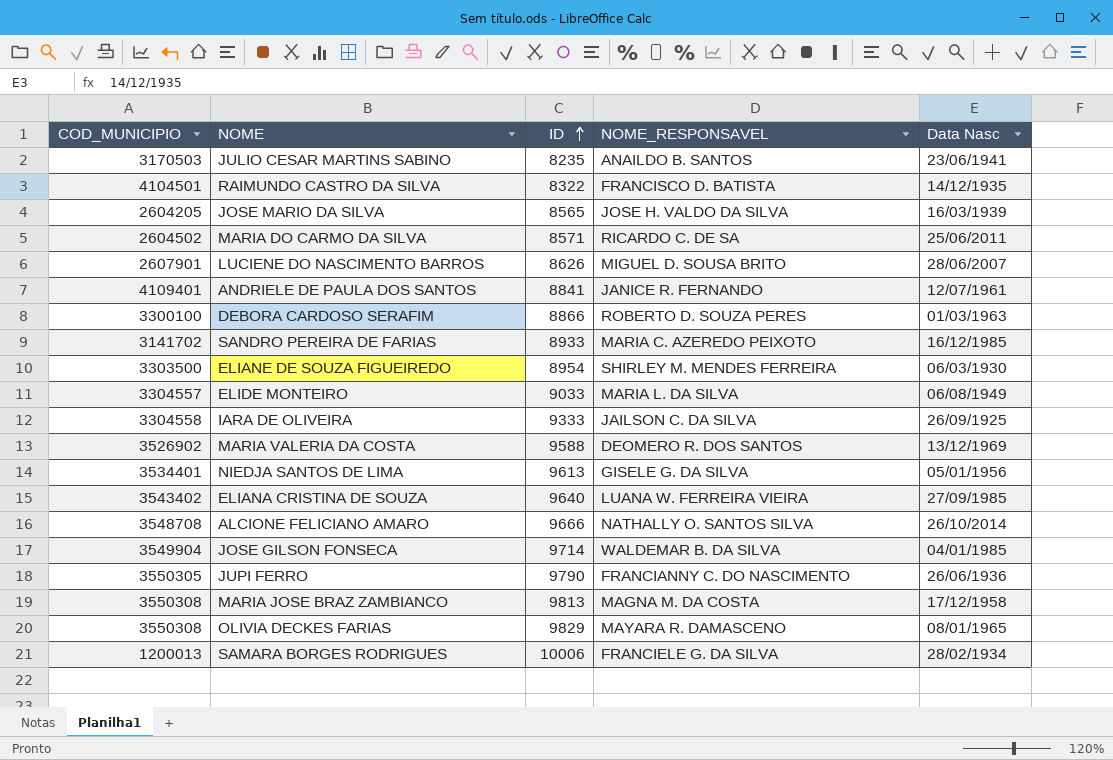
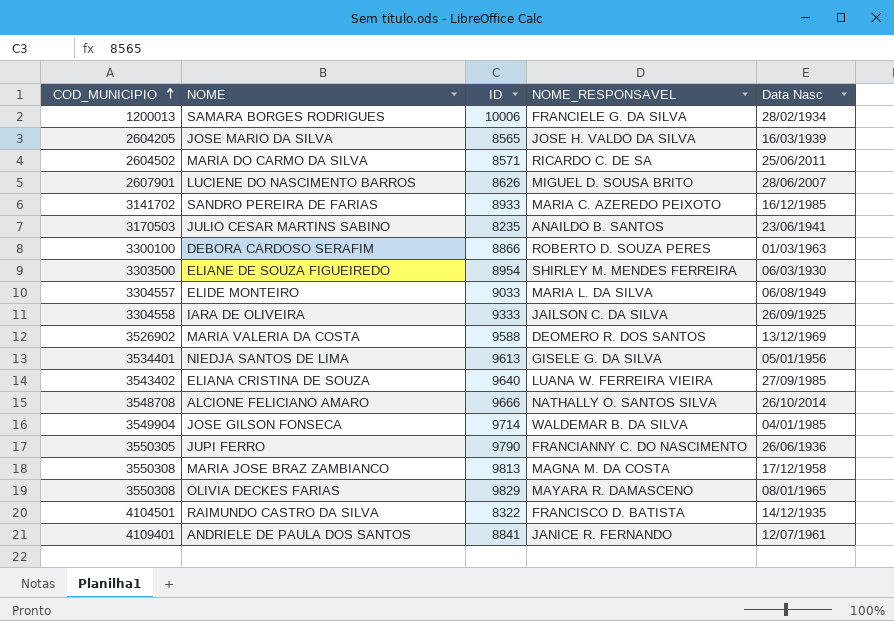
row order: ID ascending -> COD_MUNICIPIO ascending

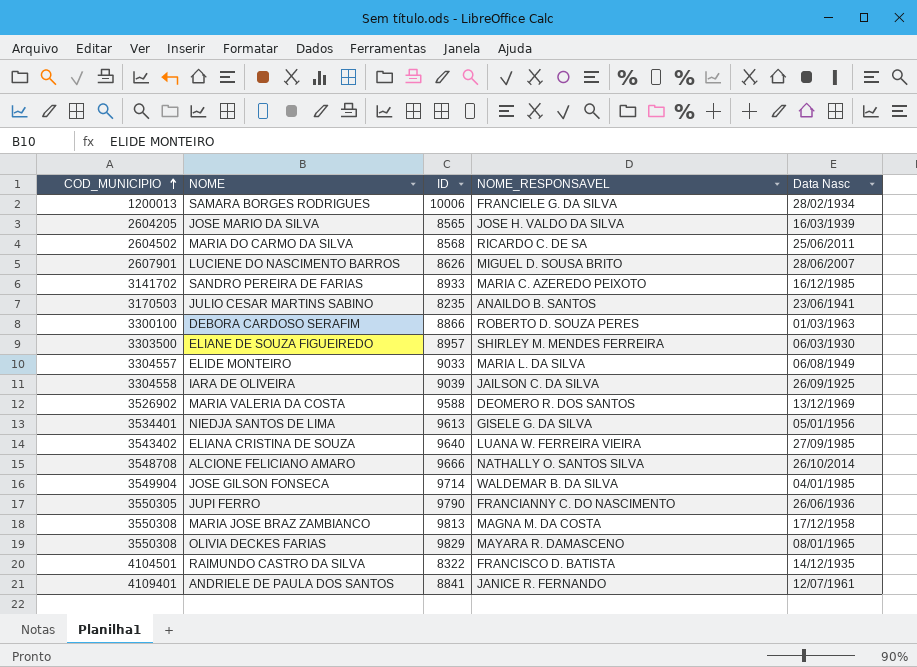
MARIA DO CARMO DA SILVA | ID: 8571 -> 8568
ELIANE DE SOUZA FIGUEIREDO | ID: 8954 -> 8957
IARA DE OLIVEIRA | ID: 9333 -> 9039

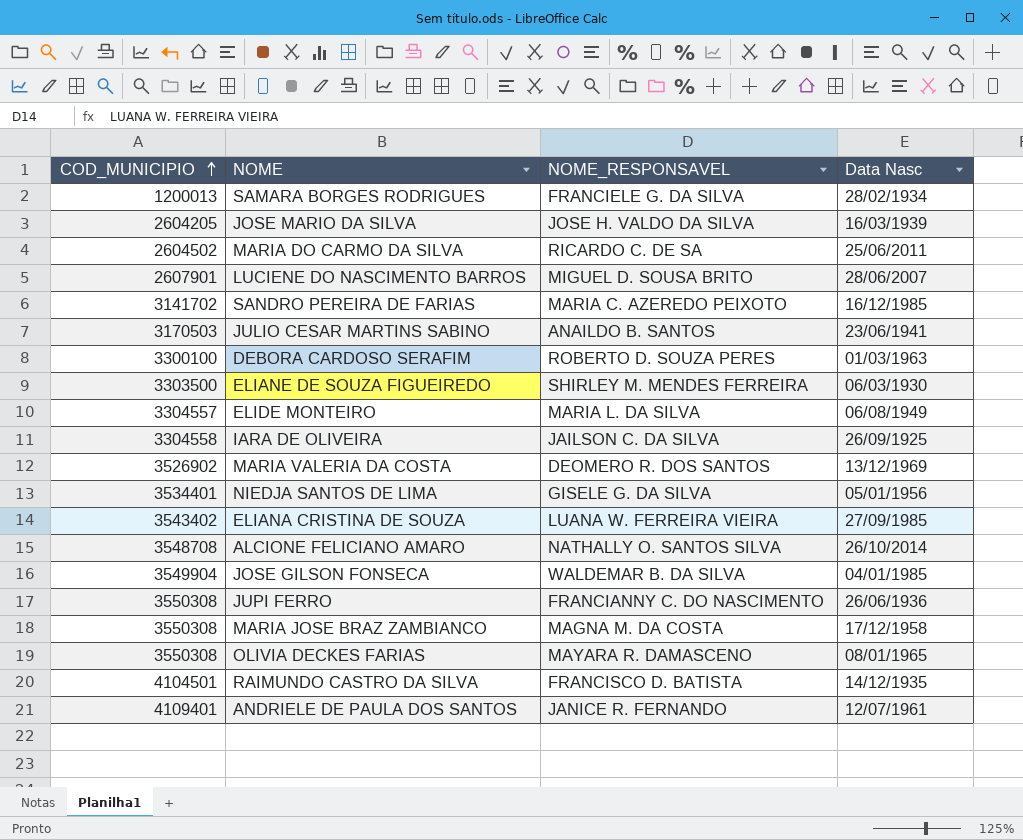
column ID | position: 3 -> none
JUPI FERRO | COD_MUNICIPIO: 3550305 -> 3550308

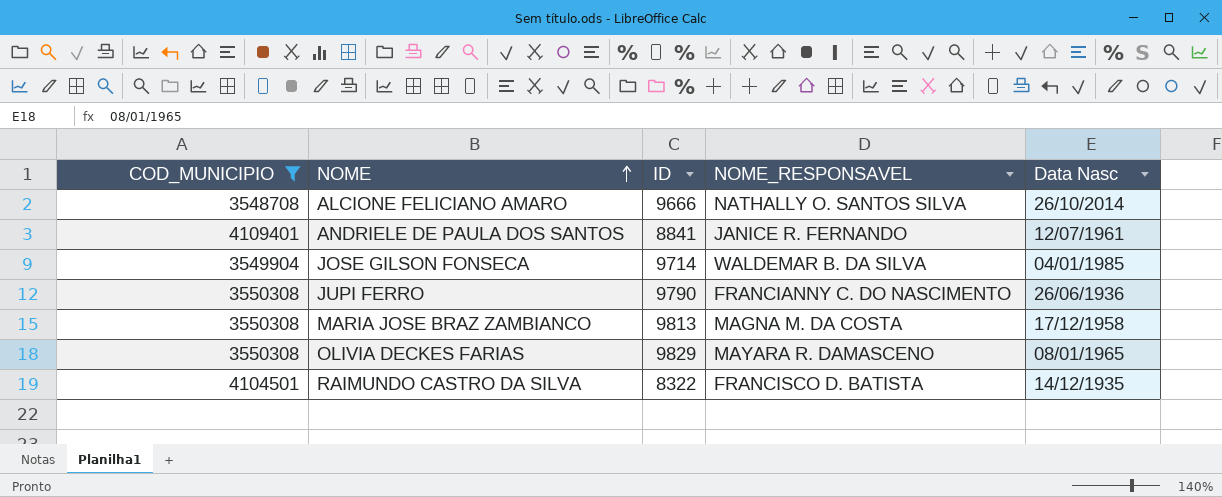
filter: none -> COD_MUNICIPIO >= 3548708
row order: COD_MUNICIPIO ascending -> NOME ascending
column ID | position: none -> 3

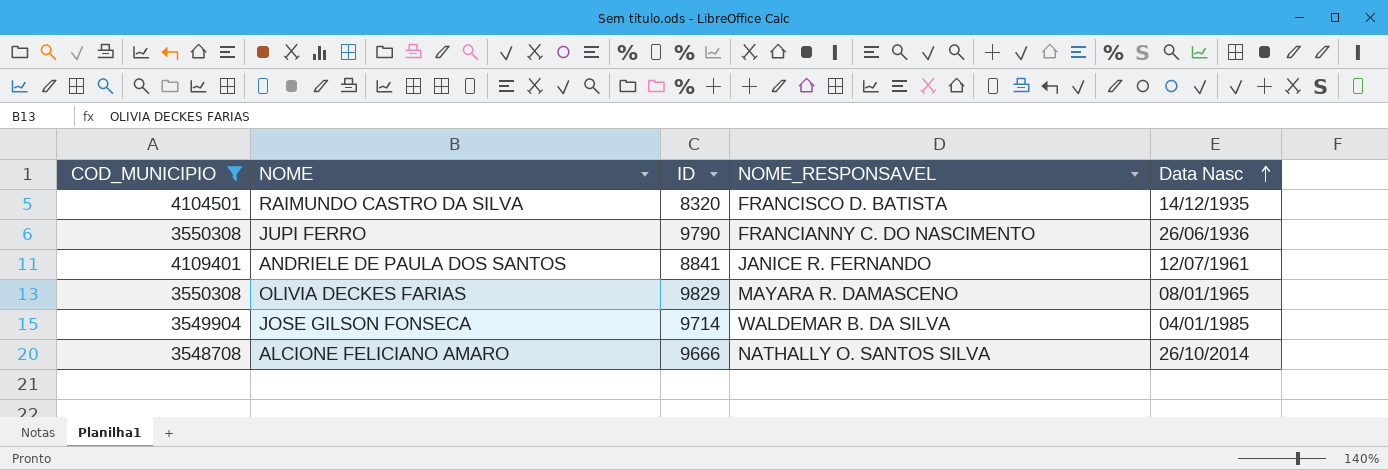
row order: NOME ascending -> Data Nasc ascending
row MARIA JOSE BRAZ ZAMBIANCO: 3550308 | 9813 | MAGNA M. DA COSTA | 17/12/1958 -> none
RAIMUNDO CASTRO DA SILVA | ID: 8322 -> 8320

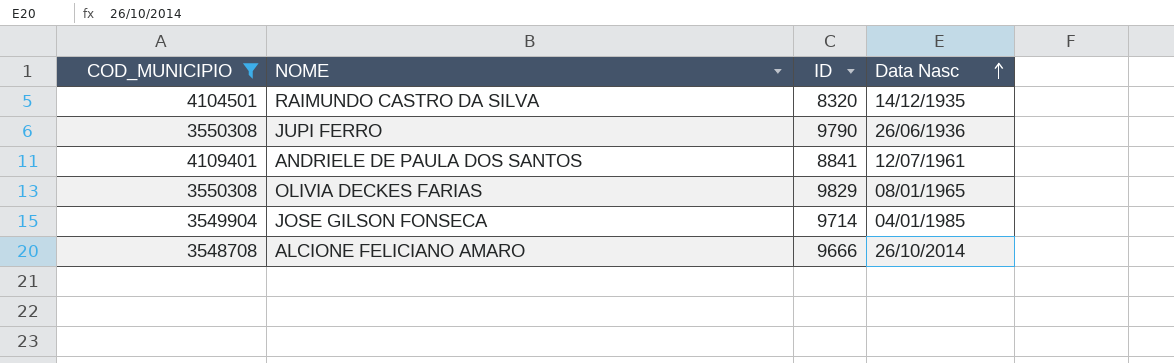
column NOME_RESPONSAVEL | position: 4 -> none

